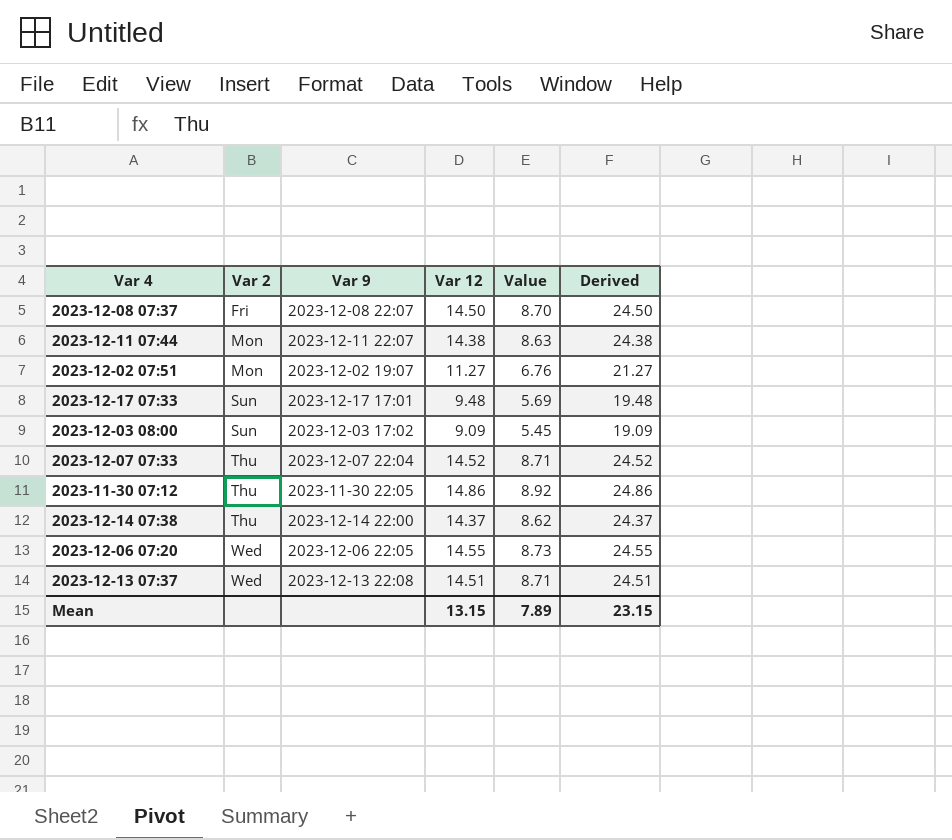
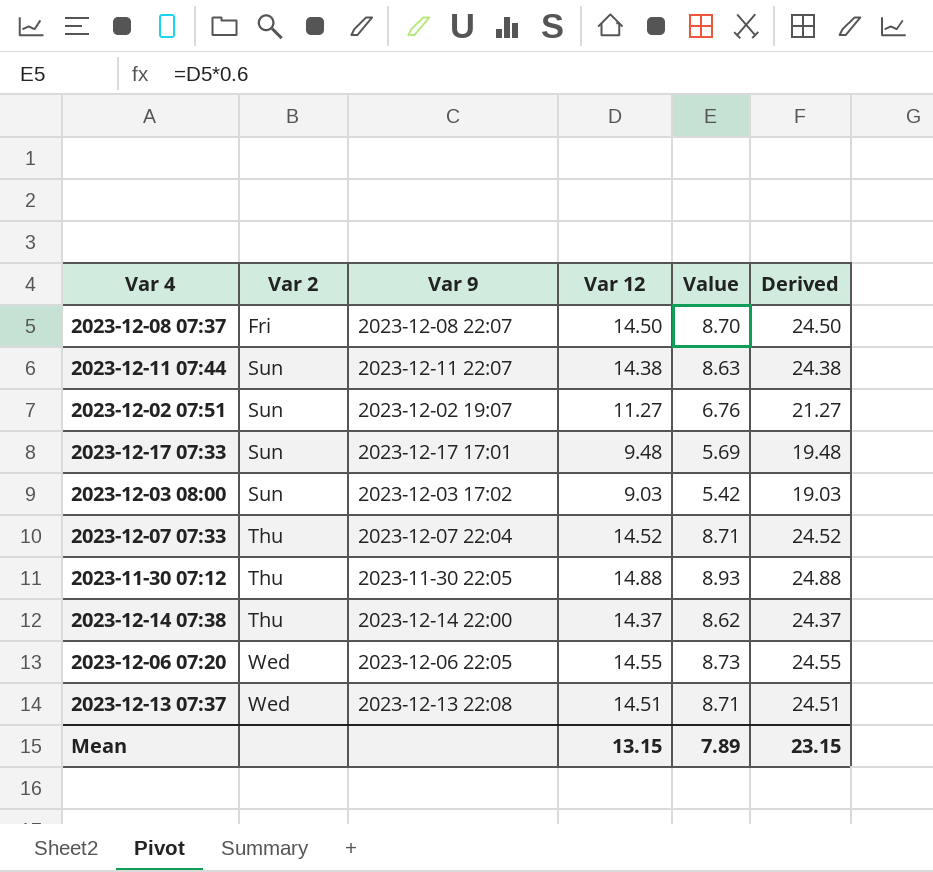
2023-12-11 07:44 | Var 2: Mon -> Sun
2023-12-02 07:51 | Var 2: Mon -> Sun
2023-12-03 08:00 | Var 12: 9.09 -> 9.03
2023-12-03 08:00 | Value: 5.45 -> 5.42
2023-12-03 08:00 | Derived: 19.09 -> 19.03
2023-11-30 07:12 | Var 12: 14.86 -> 14.88
2023-11-30 07:12 | Value: 8.92 -> 8.93
2023-11-30 07:12 | Derived: 24.86 -> 24.88

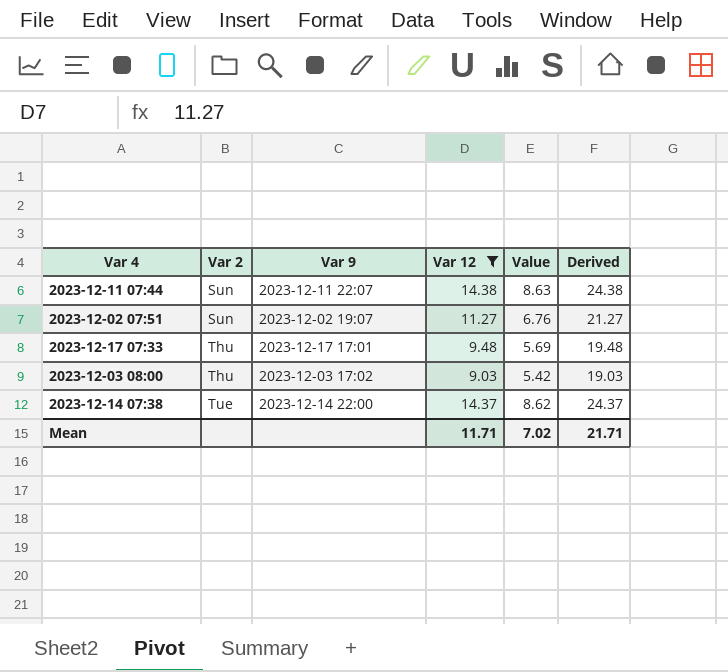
filter: none -> Var 12 <= 14.38
2023-12-17 07:33 | Var 2: Sun -> Thu
2023-12-03 08:00 | Var 2: Sun -> Thu
2023-12-14 07:38 | Var 2: Thu -> Tue
Mean | Var 12: 13.15 -> 11.71
Mean | Value: 7.89 -> 7.02
Mean | Derived: 23.15 -> 21.71

